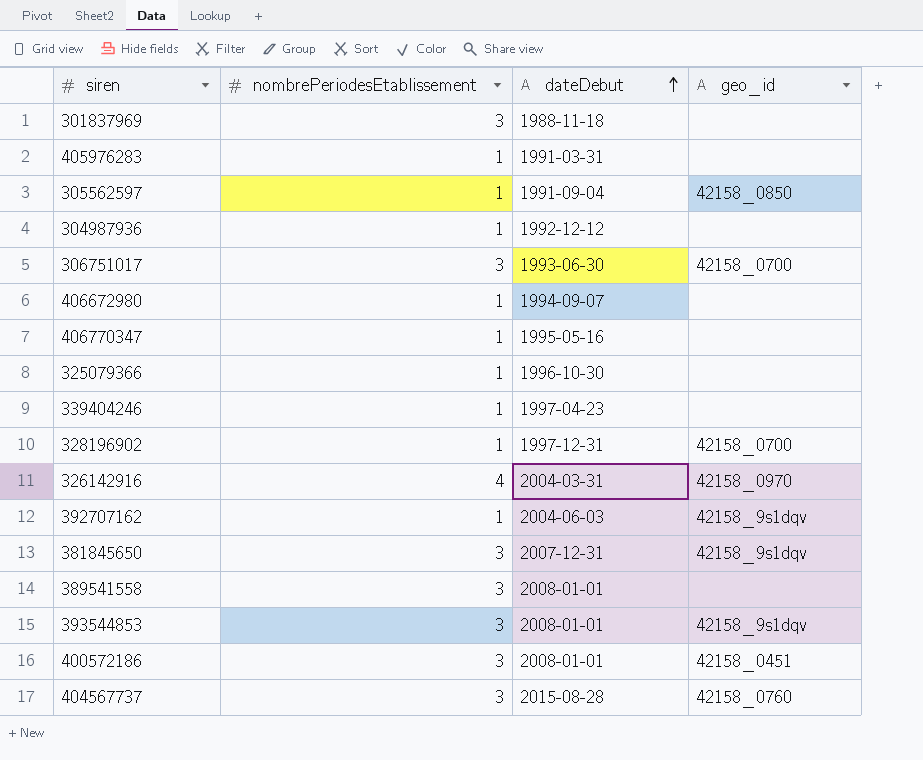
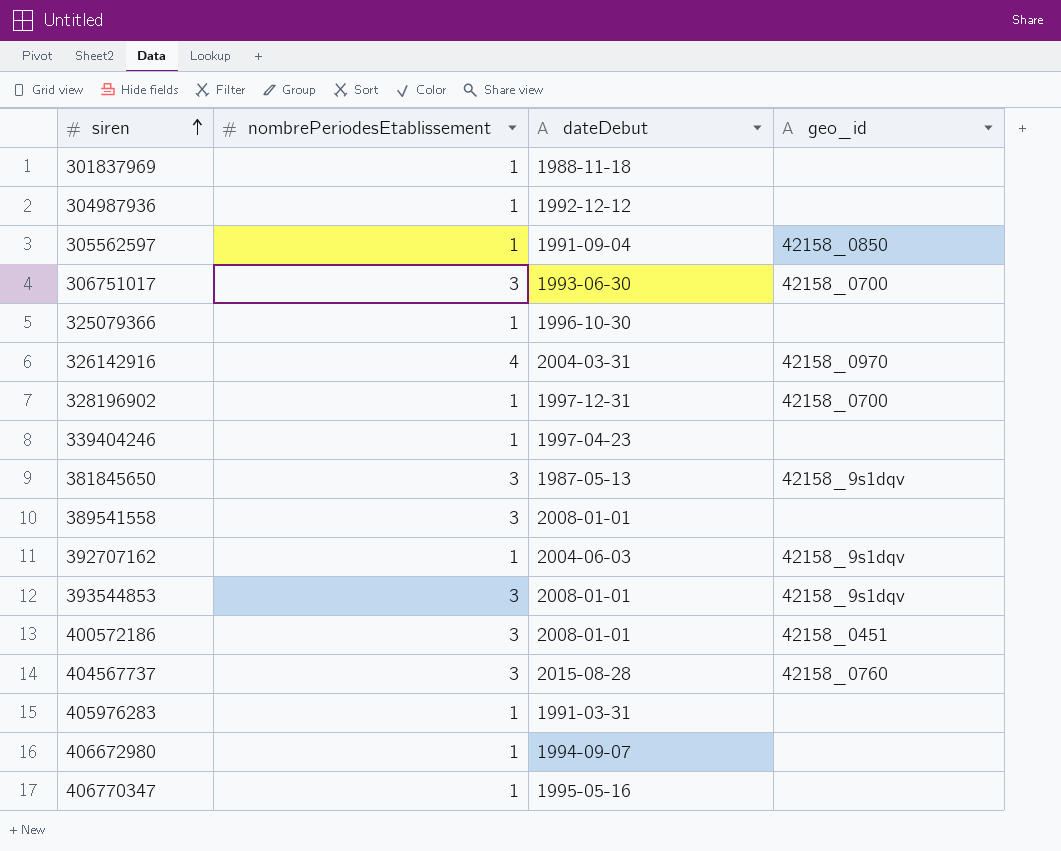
row order: dateDebut ascending -> siren ascending
301837969 | nombrePeriodesEtablissement: 3 -> 1
381845650 | dateDebut: 2007-12-31 -> 1987-05-13

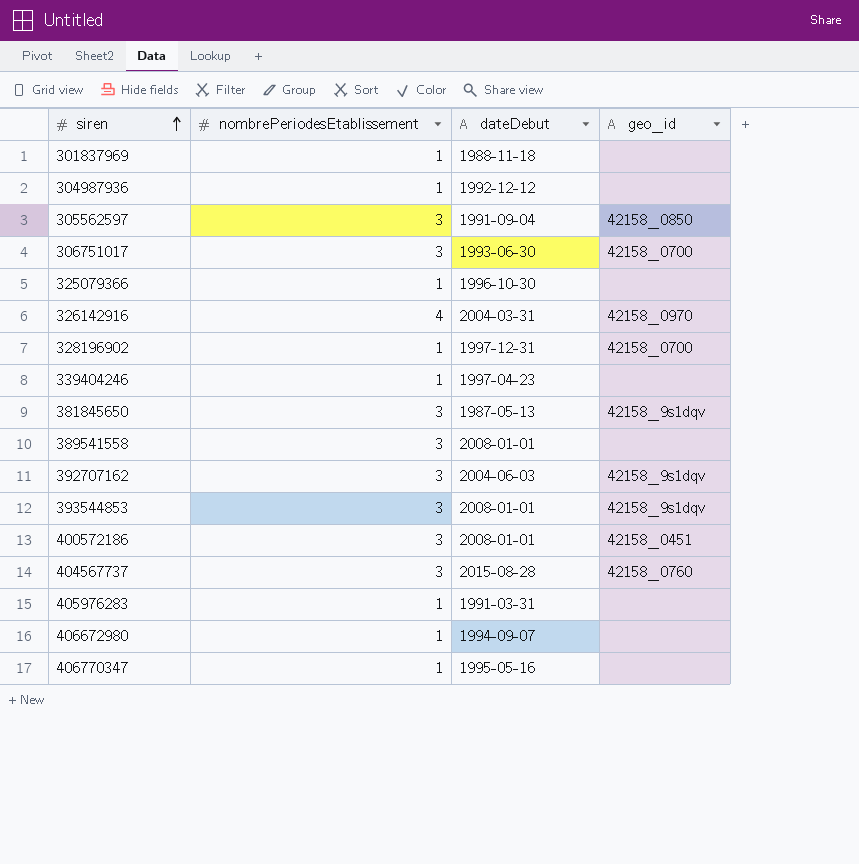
305562597 | nombrePeriodesEtablissement: 1 -> 3
392707162 | nombrePeriodesEtablissement: 1 -> 3

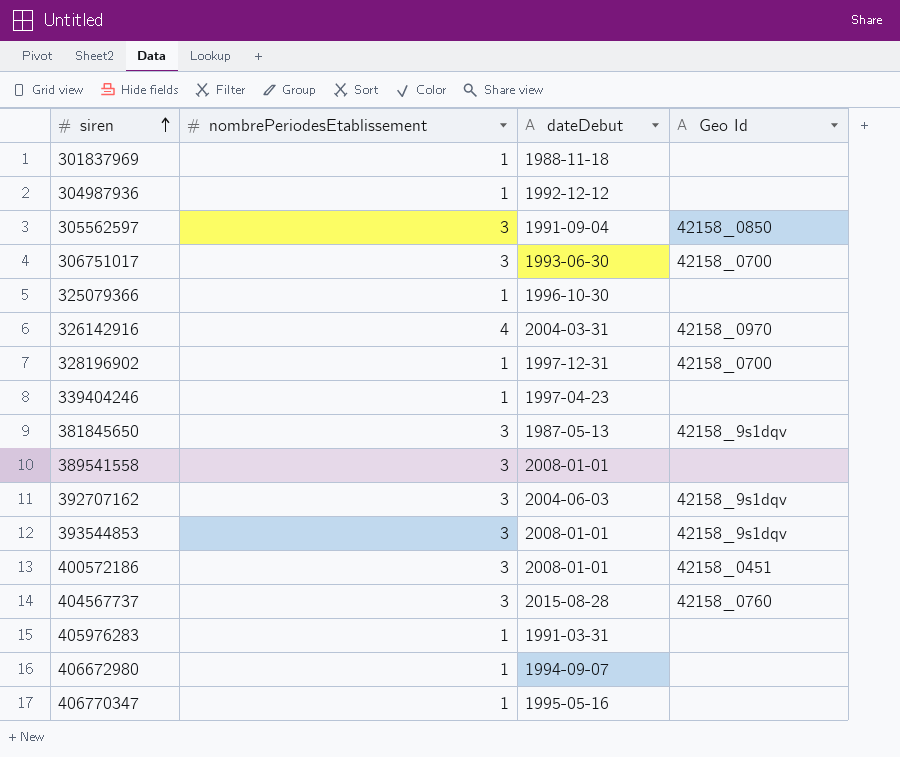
column name: geo_id -> Geo Id

